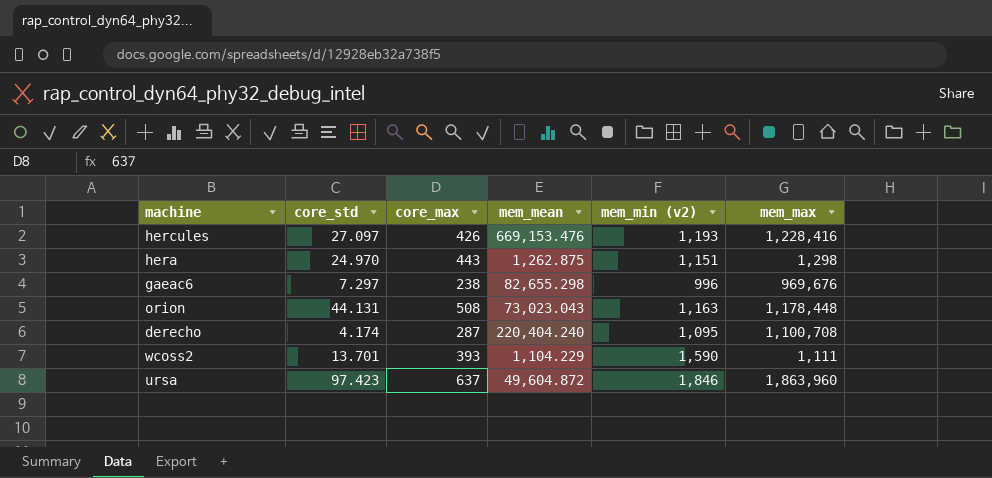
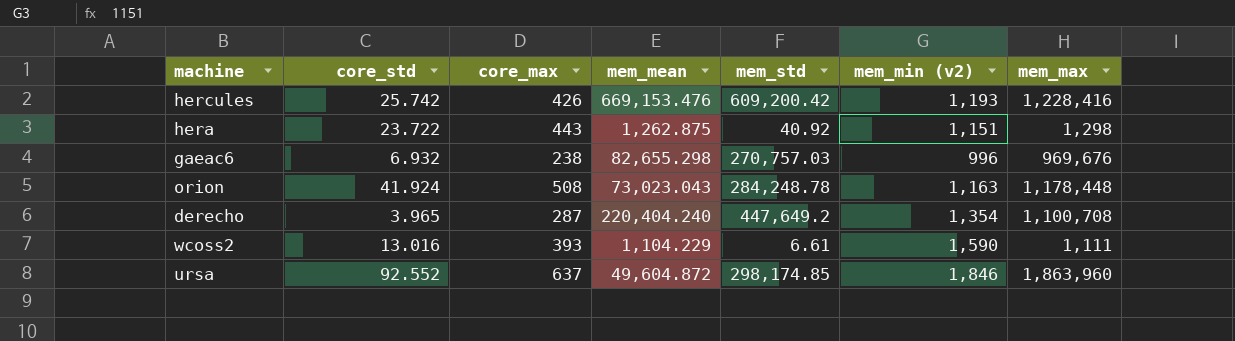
column mem_std | position: none -> 5
hercules | core_std: 27.097 -> 25.742
hera | core_std: 24.970 -> 23.722
gaeac6 | core_std: 7.297 -> 6.932
orion | core_std: 44.131 -> 41.924
derecho | core_std: 4.174 -> 3.965
derecho | mem_min (v2): 1,095 -> 1,354
wcoss2 | core_std: 13.701 -> 13.016
ursa | core_std: 97.423 -> 92.552

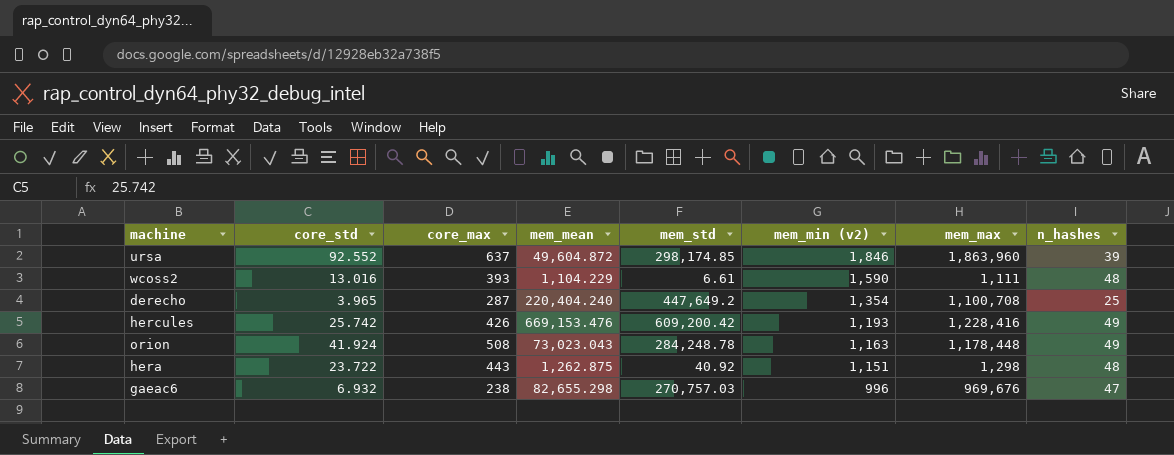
row order: none -> mem_min (v2) descending
column n_hashes | position: none -> 8

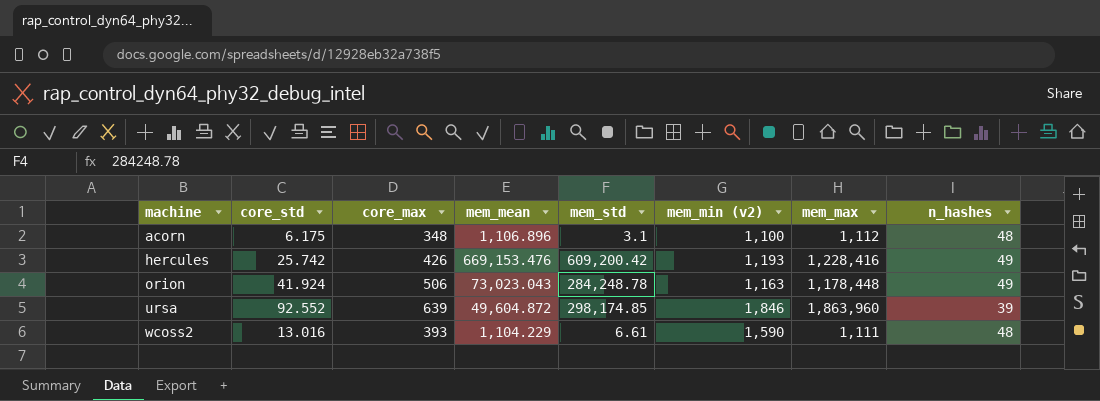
row order: mem_min (v2) descending -> machine ascending
row derecho: 3.965 | 287 | 220,404.240 | 447,649.2 | 1,354 | 1,100,708 | 25 -> none
row hera: 23.722 | 443 | 1,262.875 | 40.92 | 1,151 | 1,298 | 48 -> none
row gaeac6: 6.932 | 238 | 82,655.298 | 270,757.03 | 996 | 969,676 | 47 -> none
row acorn: none -> 6.175 | 348 | 1,106.896 | 3.1 | 1,100 | 1,112 | 48
orion | core_max: 508 -> 506
ursa | core_max: 637 -> 639

